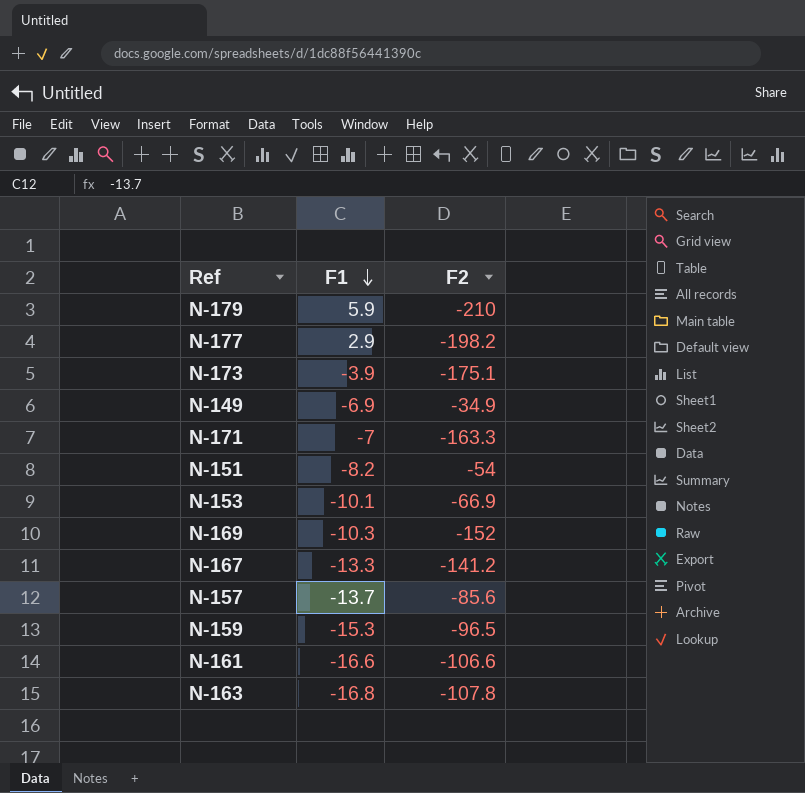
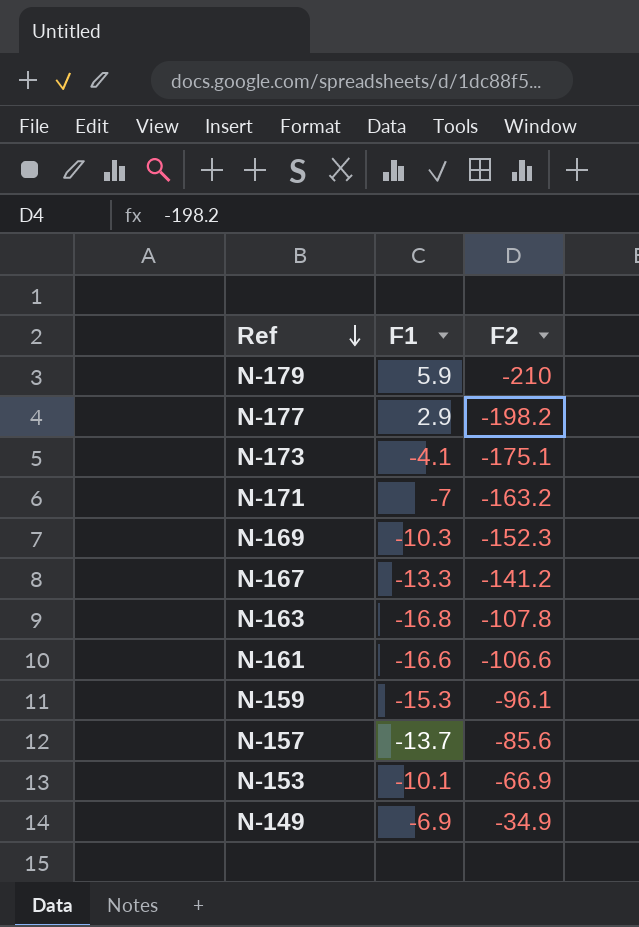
row order: F1 descending -> Ref descending
row N-151: -8.2 | -54 -> none
N-173 | F1: -3.9 -> -4.1
N-171 | F2: -163.3 -> -163.2
N-169 | F2: -152 -> -152.3
N-159 | F2: -96.5 -> -96.1

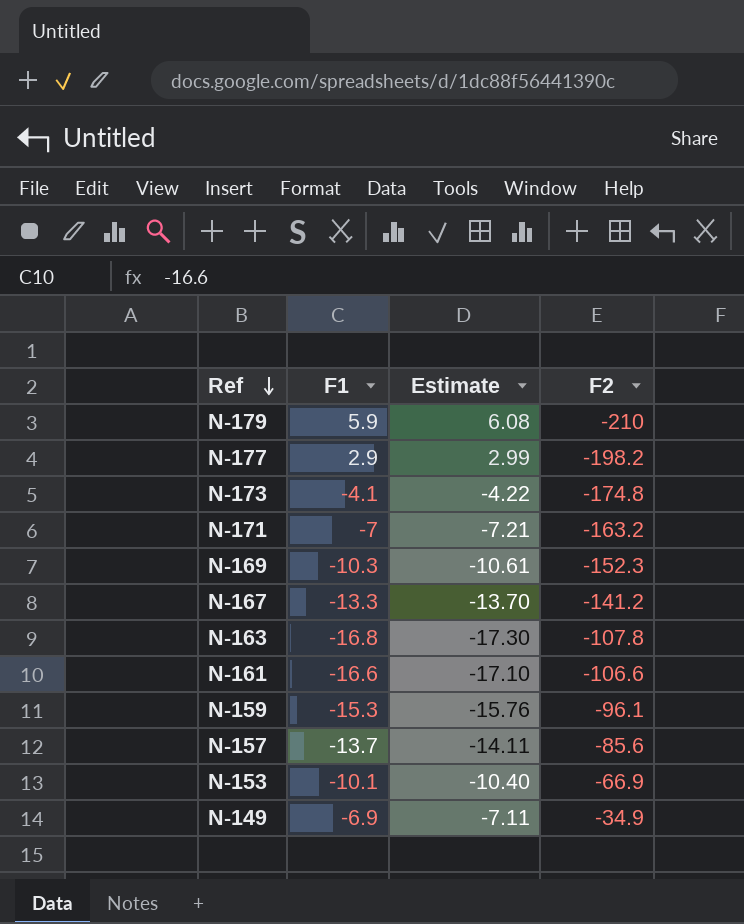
column Estimate | formula: none -> [F1] * 1.03
N-173 | F2: -175.1 -> -174.8

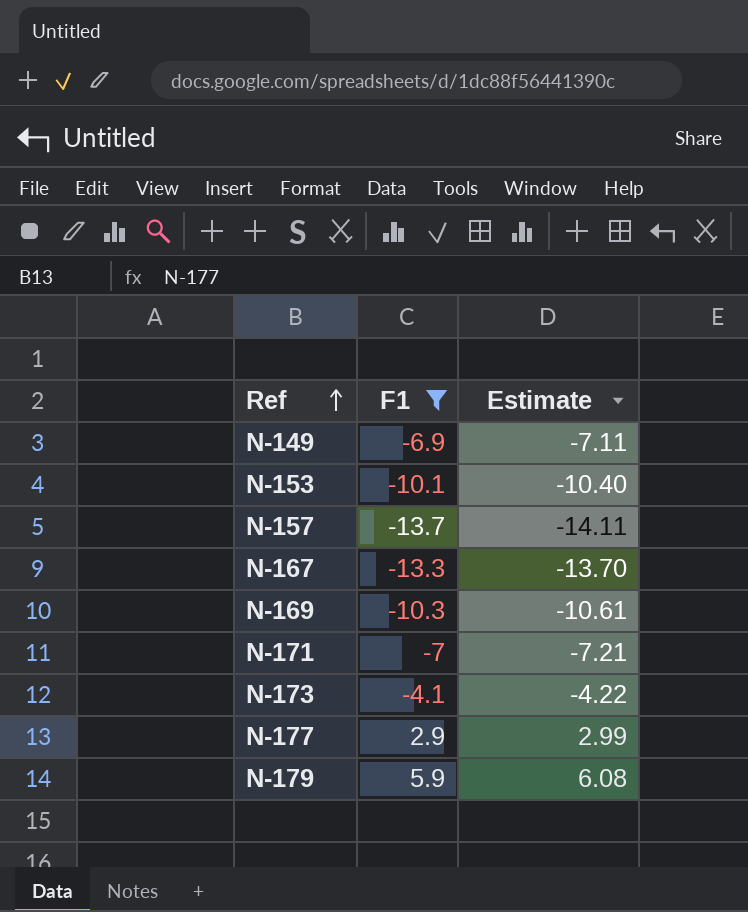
filter: none -> F1 >= -13.7
row order: Ref descending -> Ref ascending
column F2 | position: 4 -> none

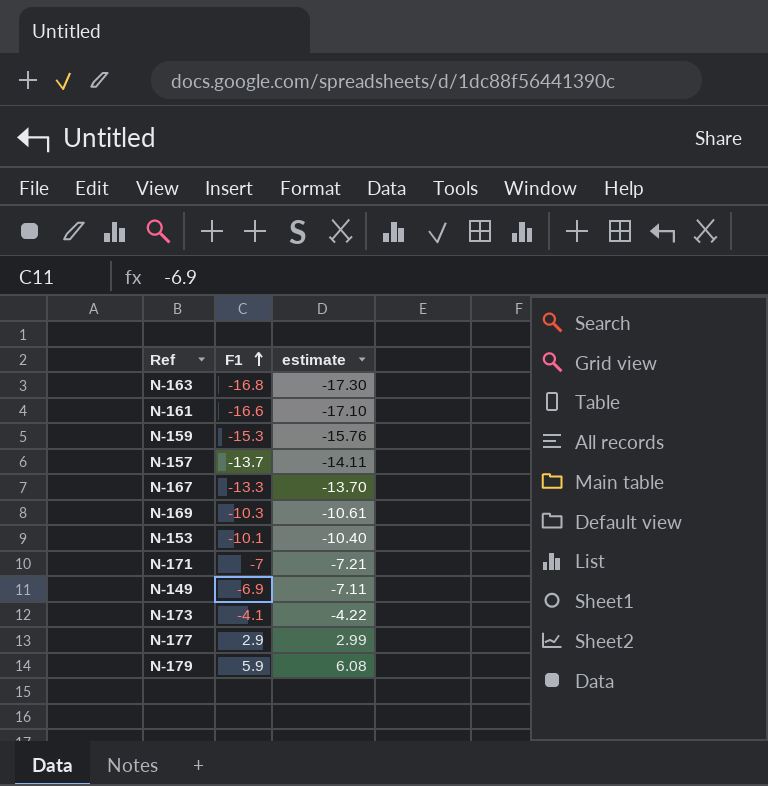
filter: F1 >= -13.7 -> none
row order: Ref ascending -> F1 ascending
column name: Estimate -> estimate

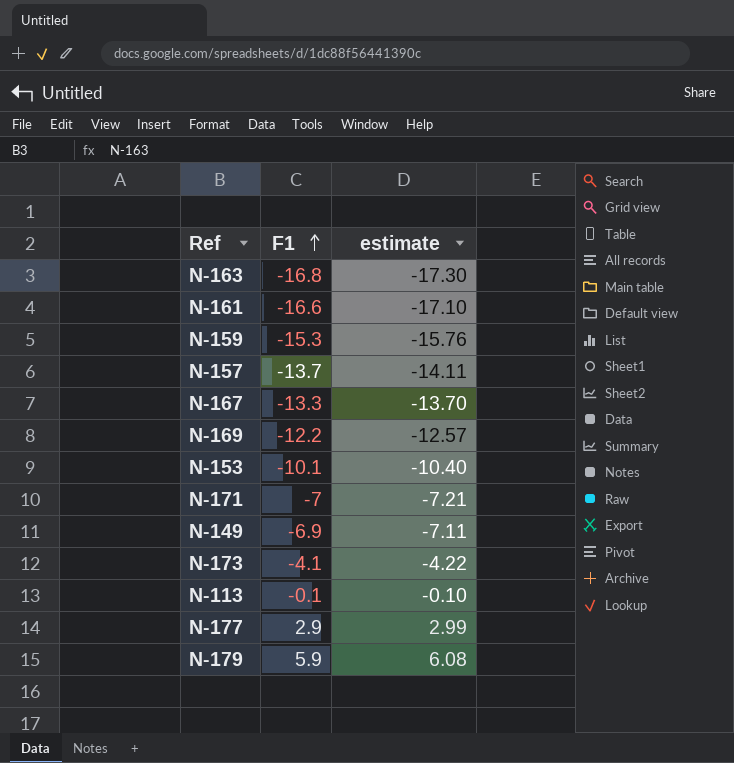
N-169 | F1: -10.3 -> -12.2
N-169 | estimate: -10.61 -> -12.57
row N-113: none -> -0.1 | -0.10

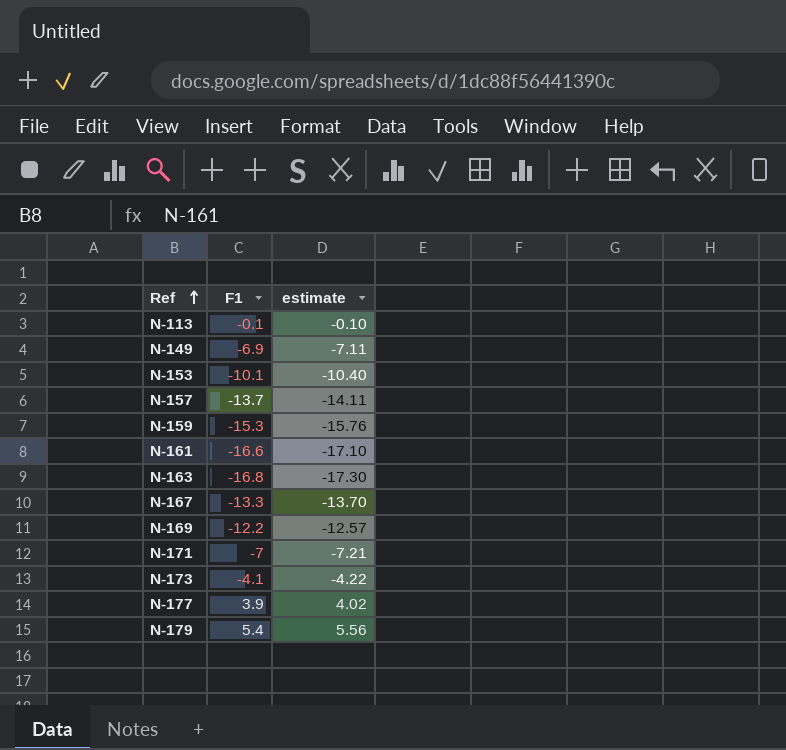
row order: F1 ascending -> Ref ascending
N-177 | F1: 2.9 -> 3.9
N-177 | estimate: 2.99 -> 4.02
N-179 | F1: 5.9 -> 5.4
N-179 | estimate: 6.08 -> 5.56

